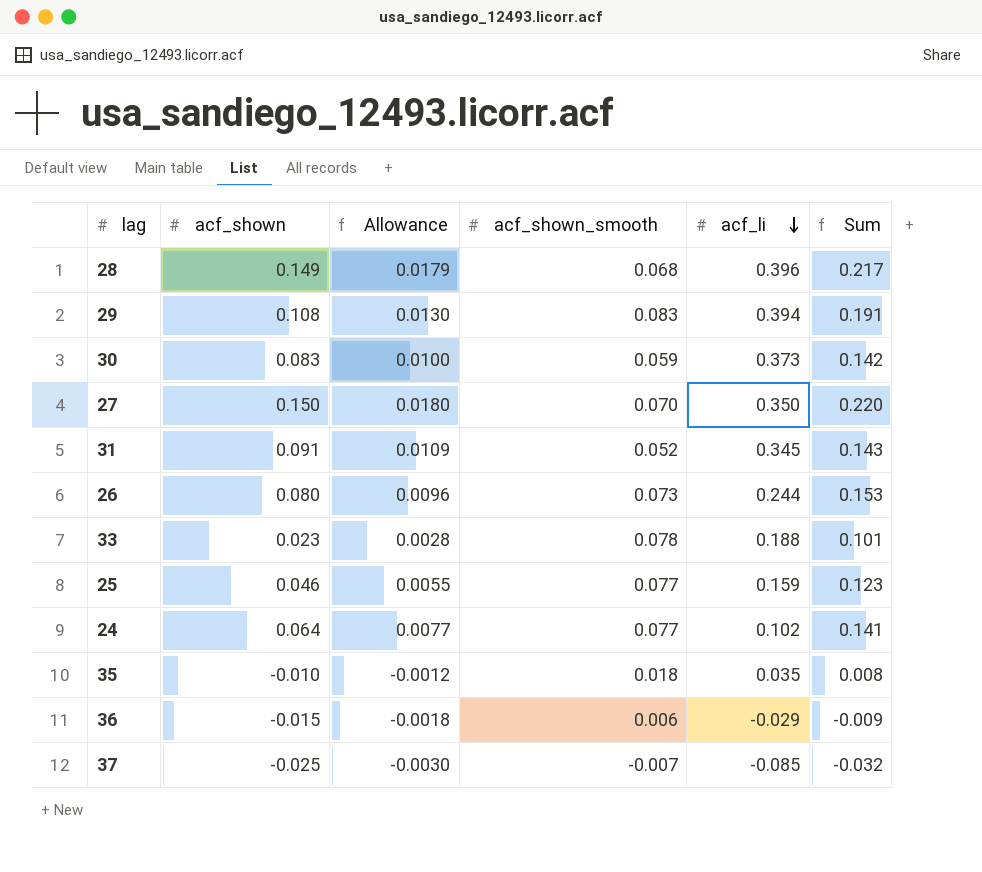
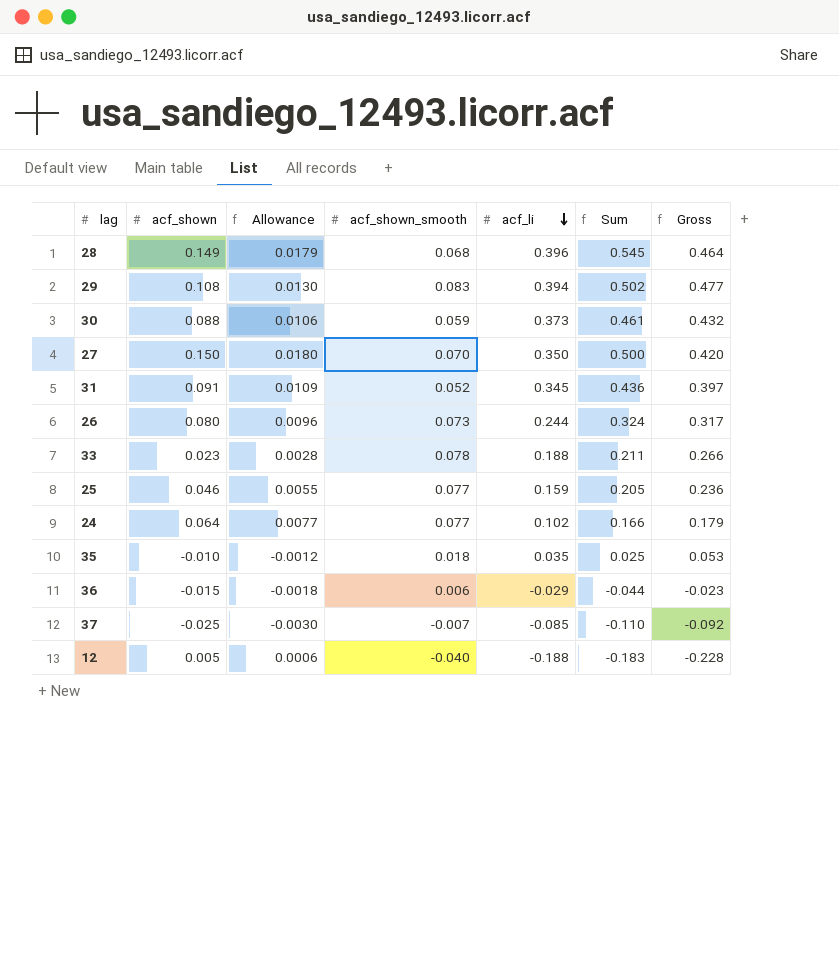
column Sum | formula: [acf_shown] + [acf_shown_smooth] -> [acf_shown] + [acf_li]
column Gross | formula: none -> [acf_shown_smooth] + [acf_li]
30 | acf_shown: 0.083 -> 0.088
30 | Allowance: 0.0100 -> 0.0106
row 12: none -> 0.005 | 0.0006 | -0.040 | -0.188 | -0.183 | -0.228

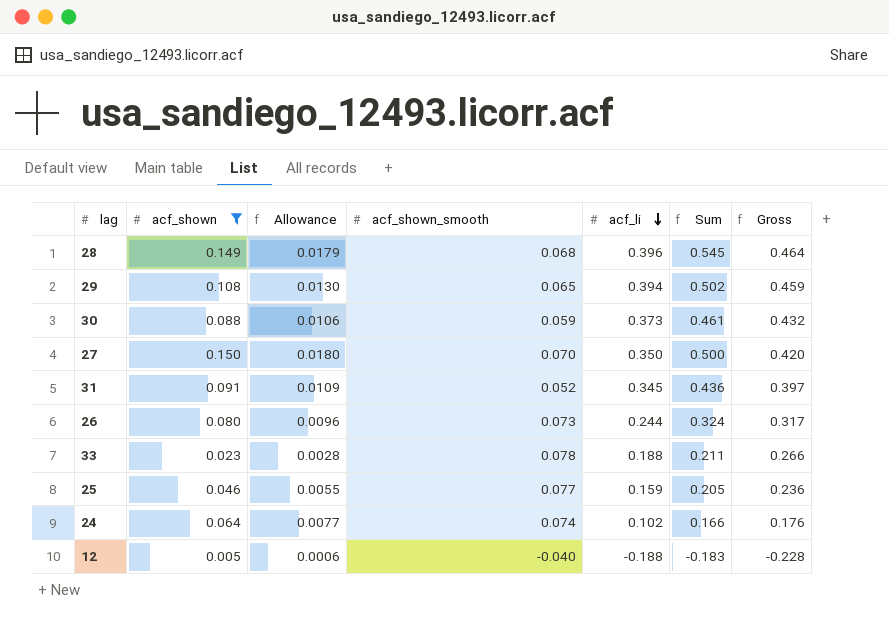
filter: none -> acf_shown >= 0.005
29 | acf_shown_smooth: 0.083 -> 0.065
29 | Gross: 0.477 -> 0.459
24 | acf_shown_smooth: 0.077 -> 0.074
24 | Gross: 0.179 -> 0.176

